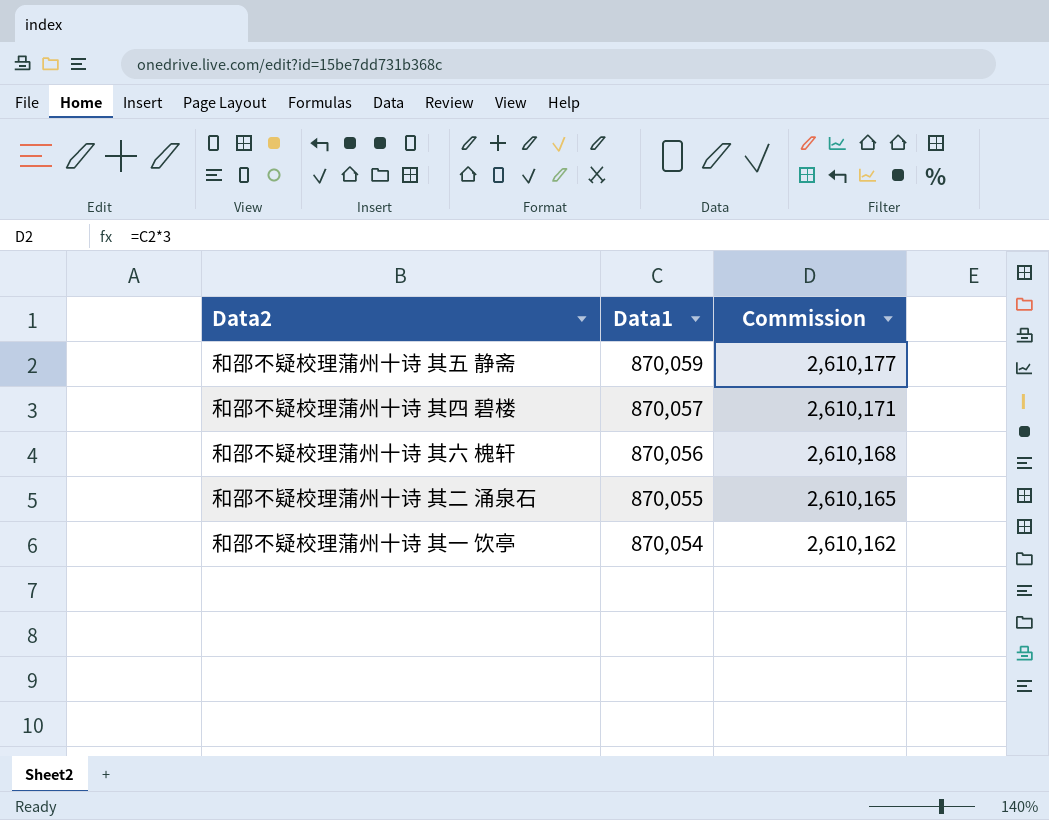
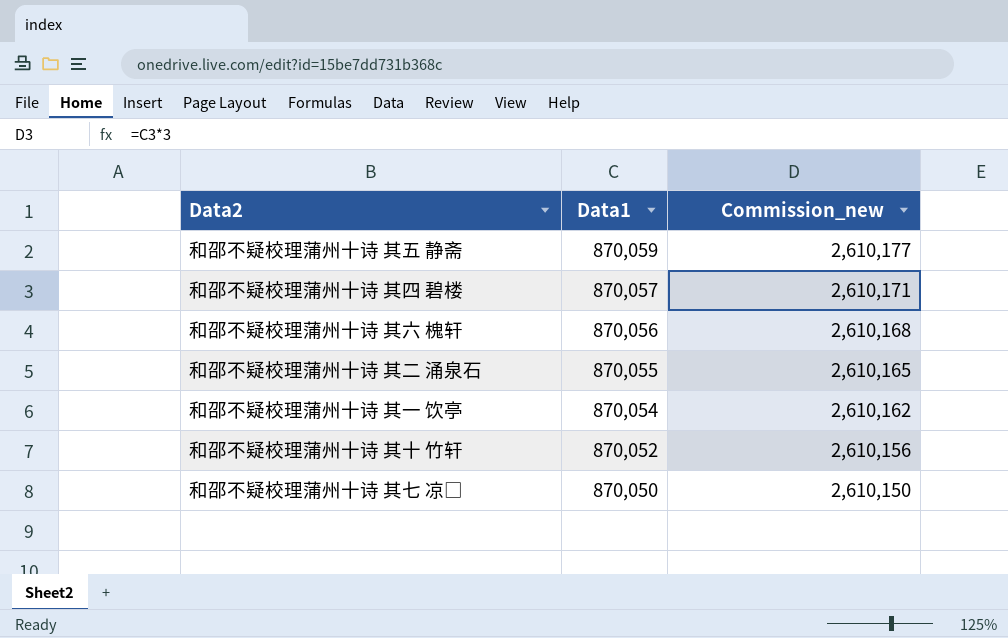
column name: Commission -> Commission_new
row 和邵不疑校理蒲州十诗 其十 竹轩: none -> 870,052 | 2,610,156
row 和邵不疑校理蒲州十诗 其七 凉□: none -> 870,050 | 2,610,150

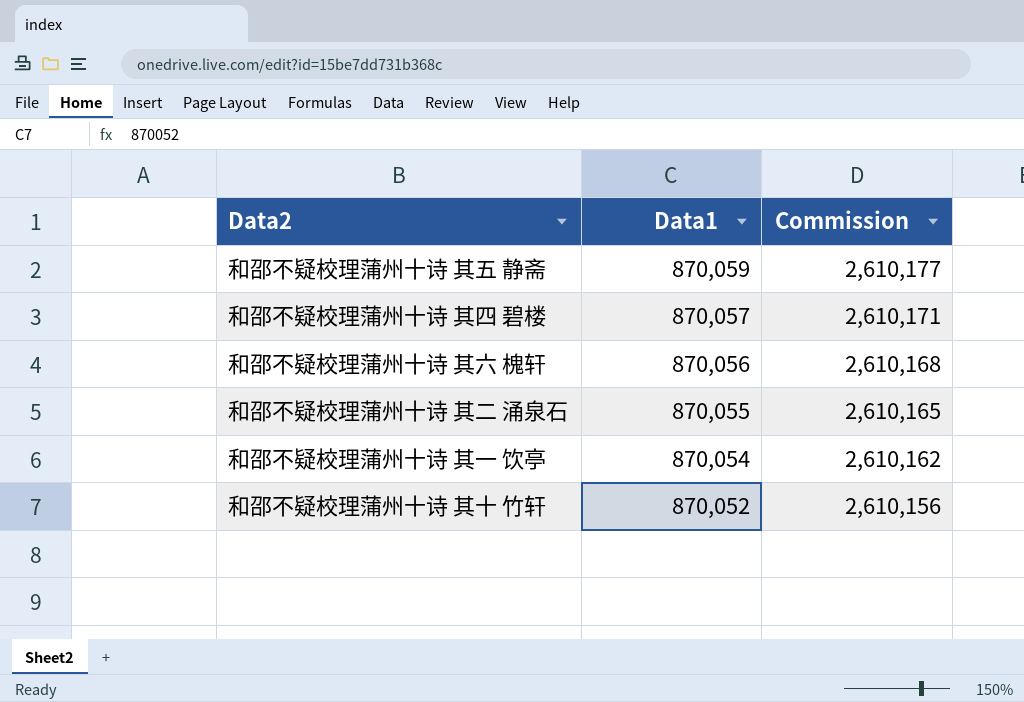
column name: Commission_new -> Commission
row 和邵不疑校理蒲州十诗 其七 凉□: 870,050 | 2,610,150 -> none

